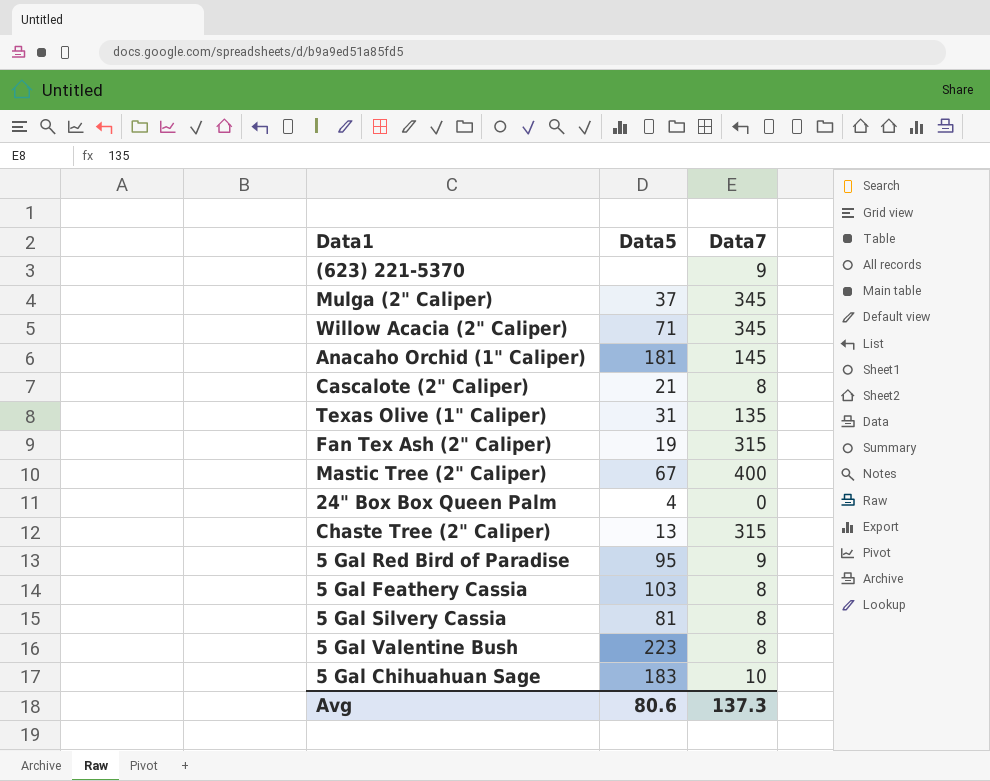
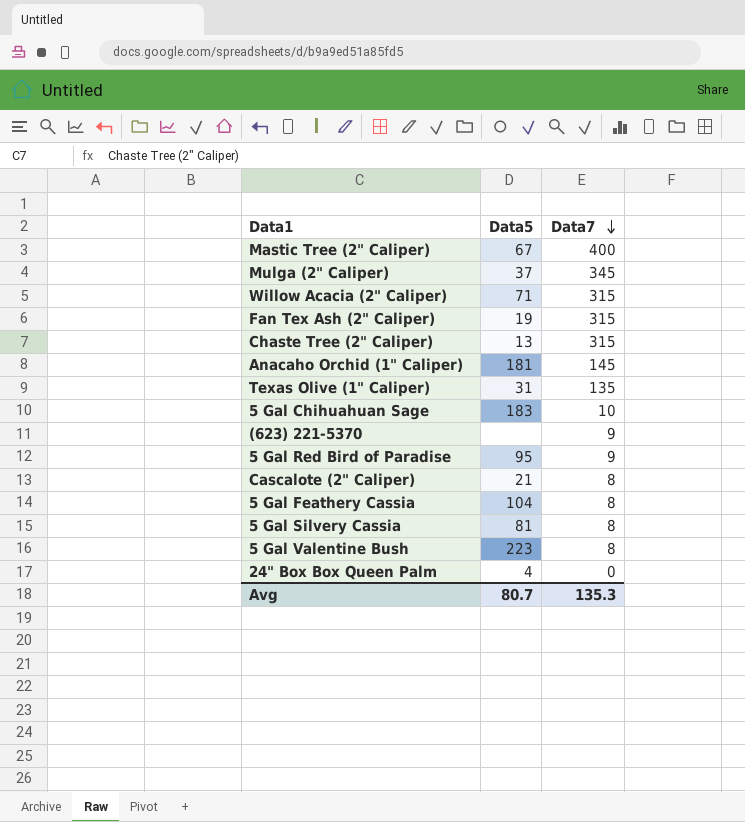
row order: none -> Data7 descending
Willow Acacia (2" Caliper) | Data7: 345 -> 315
5 Gal Feathery Cassia | Data5: 103 -> 104
Avg | Data5: 80.6 -> 80.7
Avg | Data7: 137.3 -> 135.3

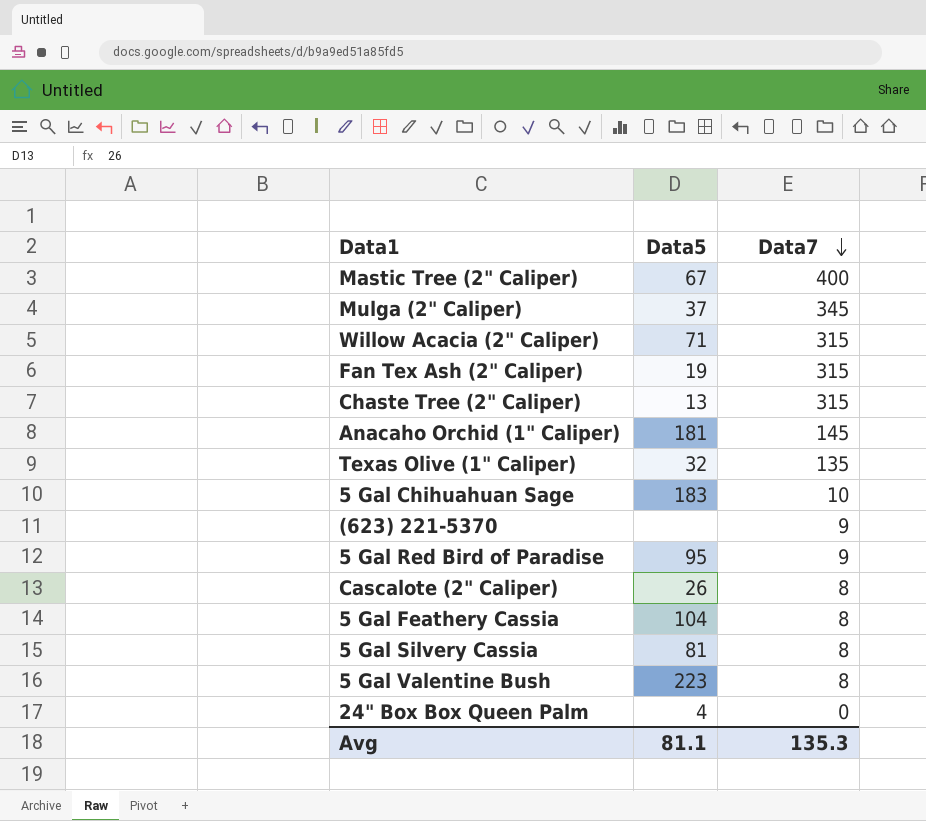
Texas Olive (1" Caliper) | Data5: 31 -> 32
Cascalote (2" Caliper) | Data5: 21 -> 26
Avg | Data5: 80.7 -> 81.1

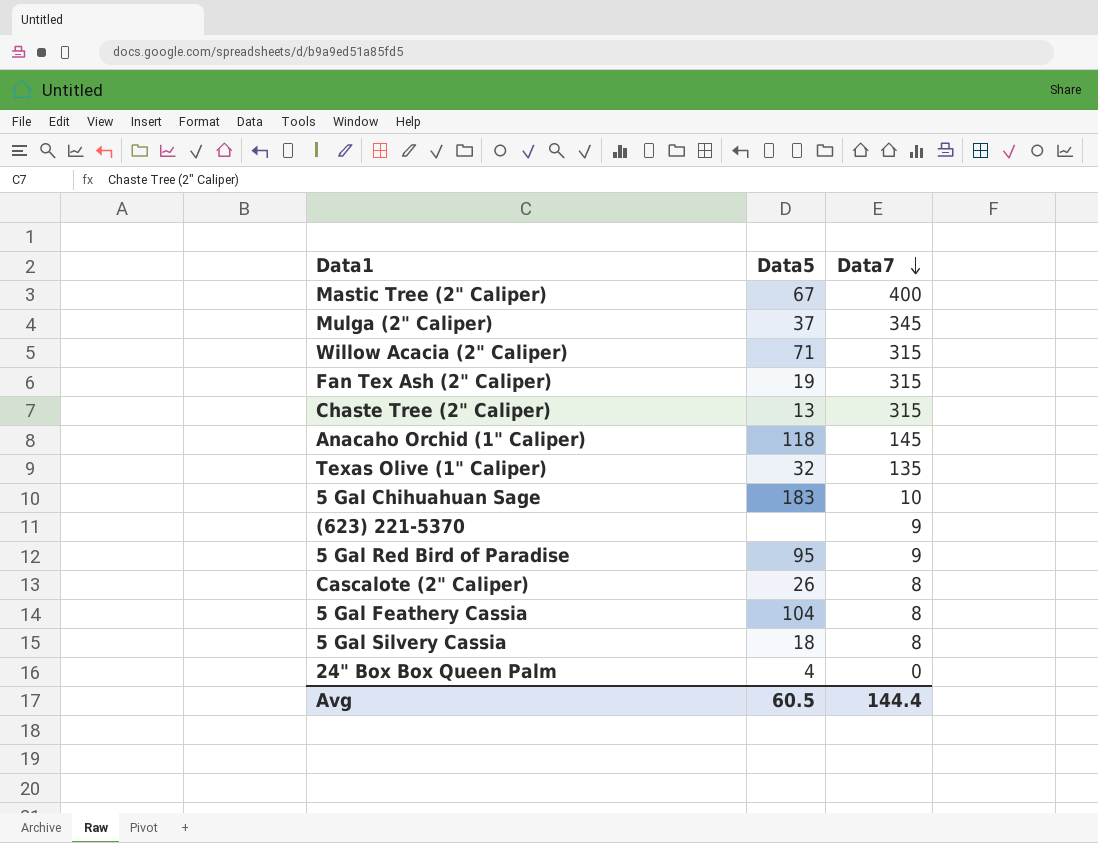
row 5 Gal Valentine Bush: 223 | 8 -> none
Anacaho Orchid (1" Caliper) | Data5: 181 -> 118
5 Gal Silvery Cassia | Data5: 81 -> 18
Avg | Data5: 81.1 -> 60.5
Avg | Data7: 135.3 -> 144.4

